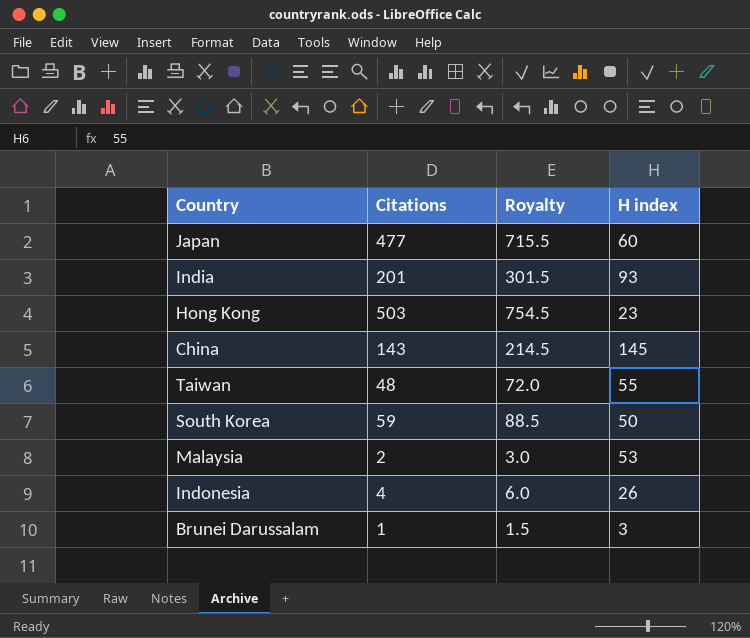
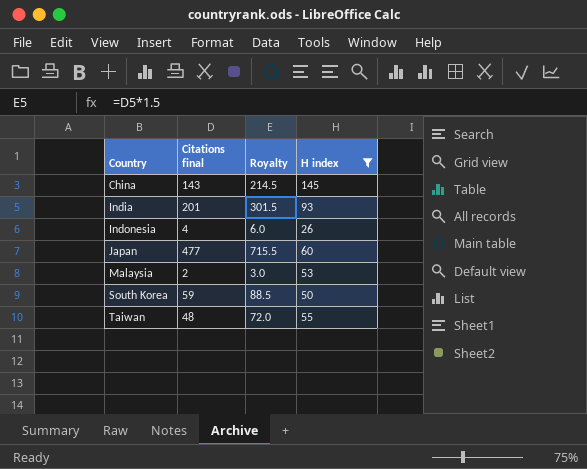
filter: none -> H index >= 26
row order: none -> Country ascending
column name: Citations -> Citations final

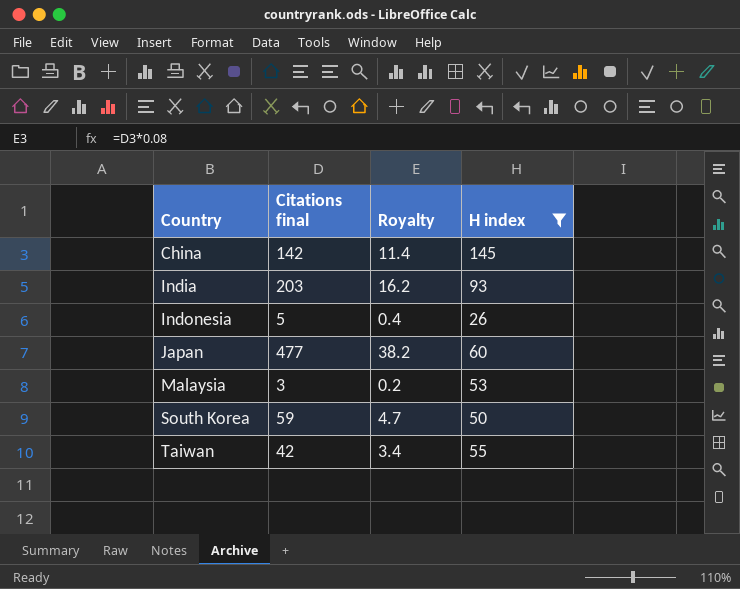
column Royalty | formula: [Citations final] * 1.5 -> [Citations final] * 0.08
China | Citations final: 143 -> 142
India | Citations final: 201 -> 203
Indonesia | Citations final: 4 -> 5
Malaysia | Citations final: 2 -> 3
Taiwan | Citations final: 48 -> 42

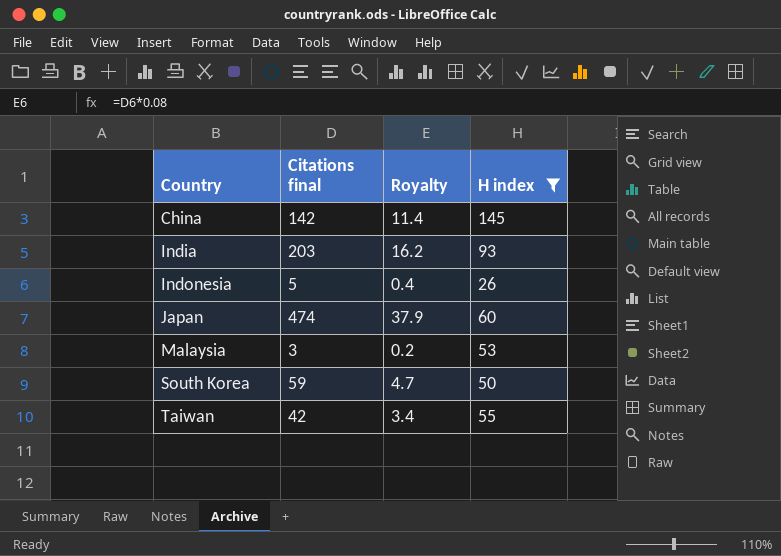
Japan | Citations final: 477 -> 474
Japan | Royalty: 38.2 -> 37.9

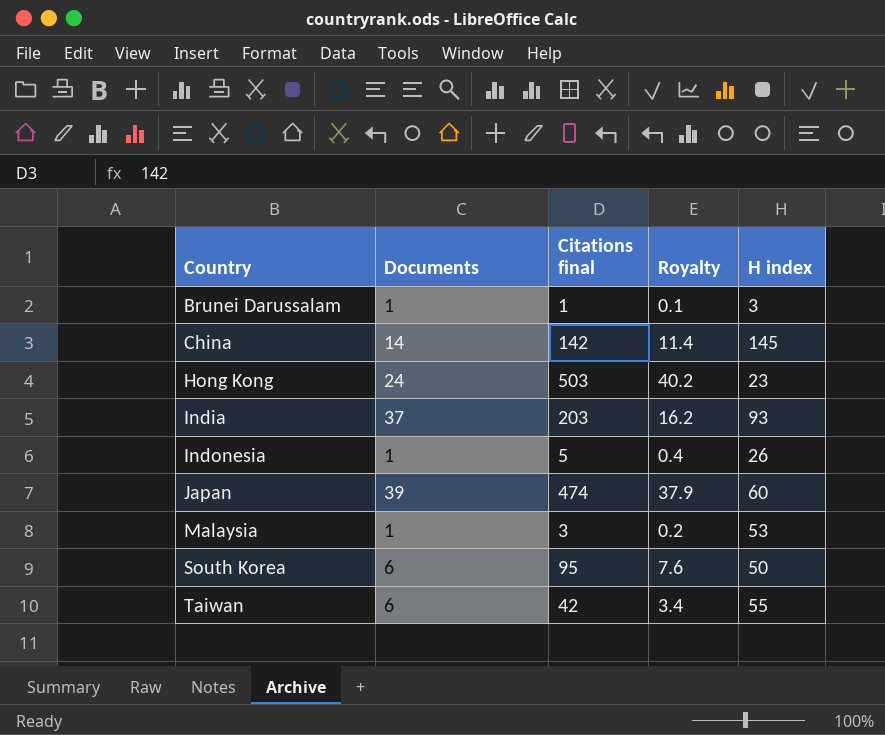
filter: H index >= 26 -> none
column Documents | position: none -> 2
South Korea | Citations final: 59 -> 95
South Korea | Royalty: 4.7 -> 7.6

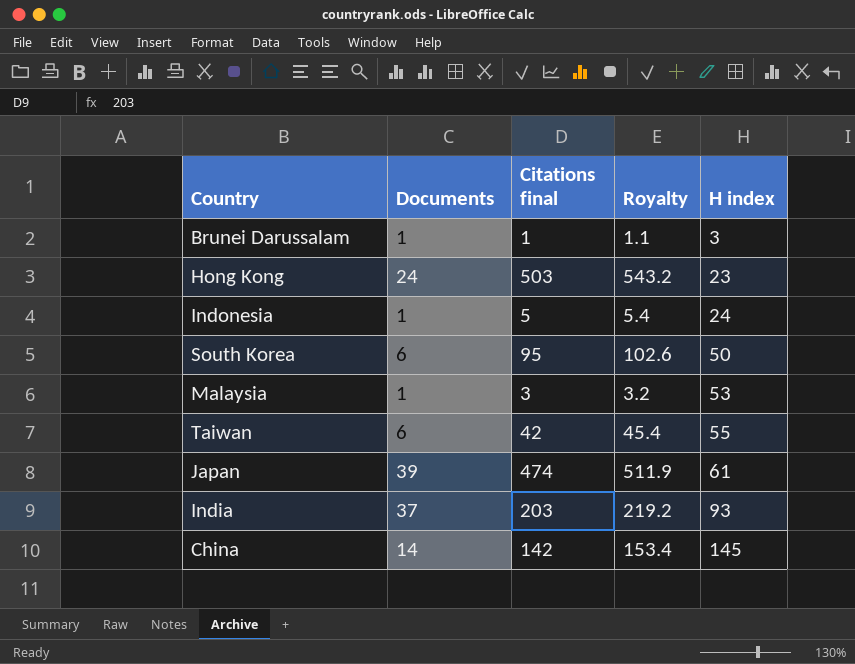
row order: Country ascending -> H index ascending
column Royalty | formula: [Citations final] * 0.08 -> [Citations final] * 1.08
Indonesia | H index: 26 -> 24
Japan | H index: 60 -> 61

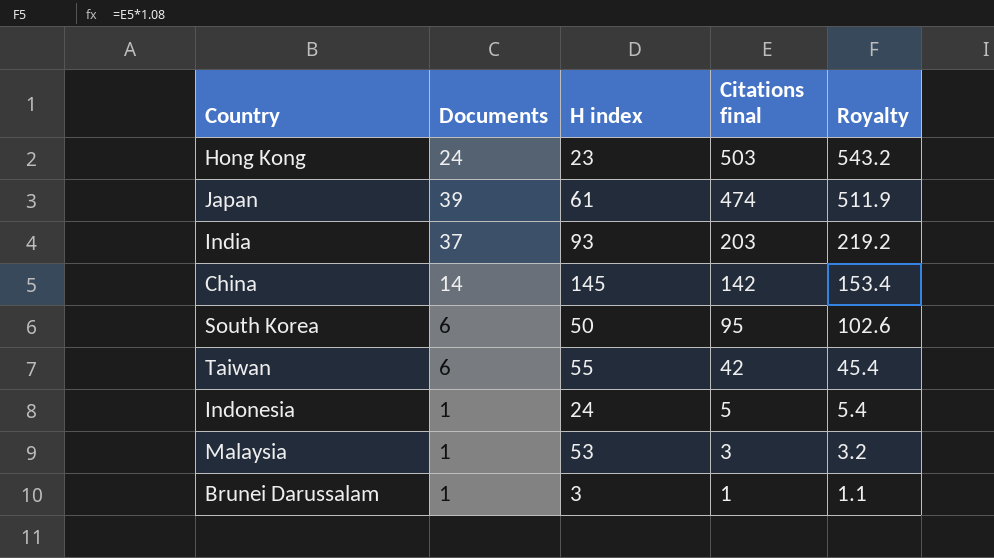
row order: H index ascending -> Citations final descending
column H index | position: 5 -> 3

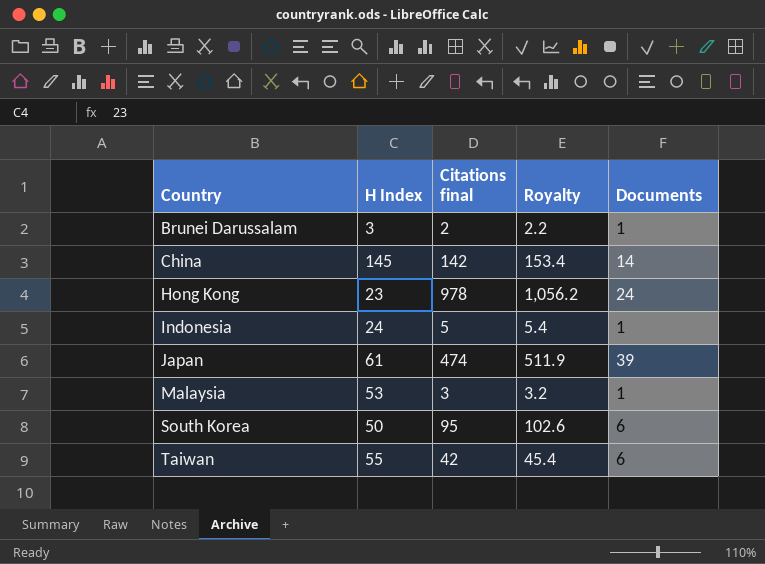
row order: Citations final descending -> Country ascending
column name: H index -> H Index
column Documents | position: 2 -> 5
row India: 37 | 93 | 203 | 219.2 -> none
Brunei Darussalam | Citations final: 1 -> 2
Brunei Darussalam | Royalty: 1.1 -> 2.2
Hong Kong | Citations final: 503 -> 978
Hong Kong | Royalty: 543.2 -> 1,056.2

